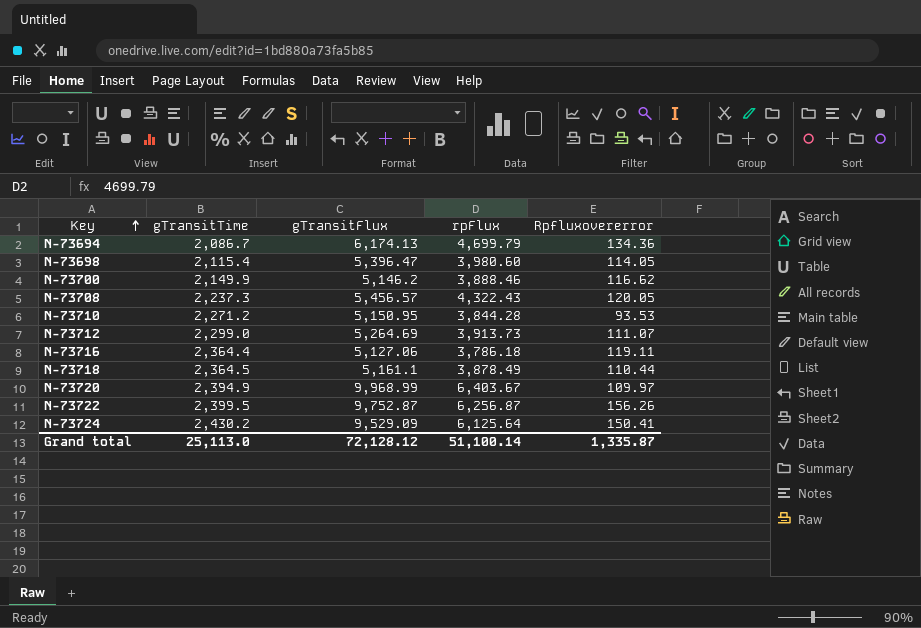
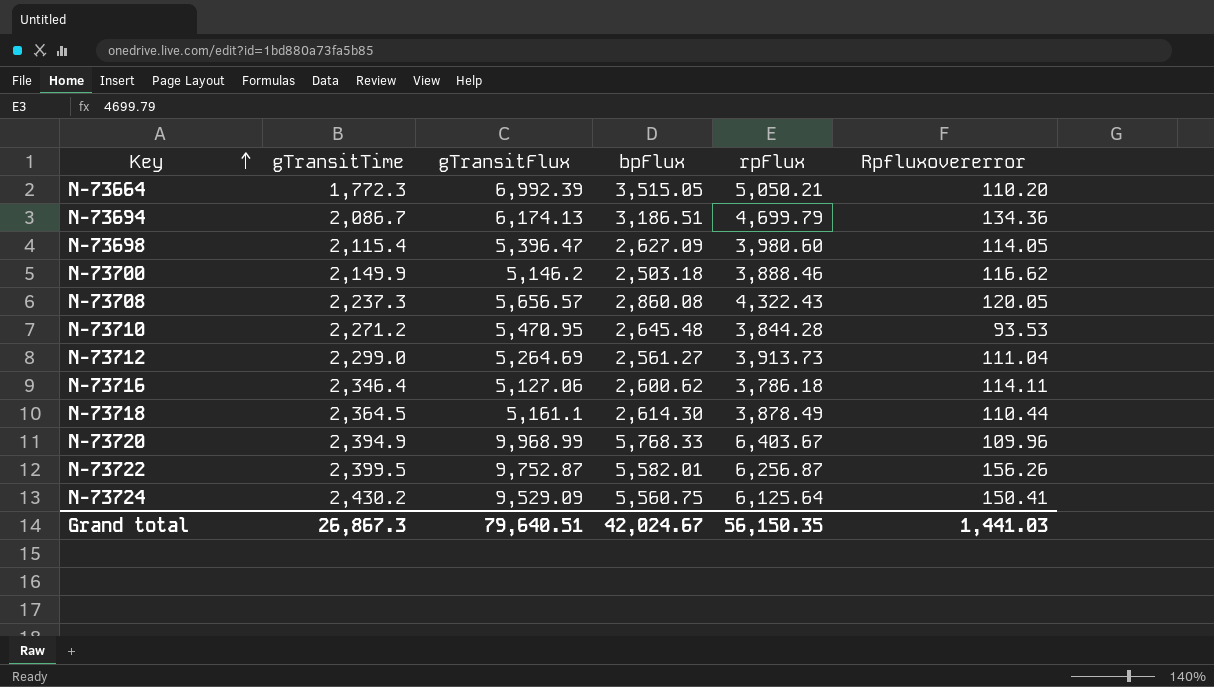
column bpFlux | position: none -> 4
row N-73664: none -> 1,772.3 | 6,992.39 | 3,515.05 | 5,050.21 | 110.20
N-73708 | gTransitFlux: 5,456.57 -> 5,656.57
N-73710 | gTransitFlux: 5,150.95 -> 5,470.95
N-73712 | Rpfluxovererror: 111.07 -> 111.04
N-73716 | gTransitTime: 2,364.4 -> 2,346.4
N-73716 | Rpfluxovererror: 119.11 -> 114.11
N-73720 | Rpfluxovererror: 109.97 -> 109.96
Grand total | gTransitTime: 25,113.0 -> 26,867.3
Grand total | gTransitFlux: 72,128.12 -> 79,640.51
Grand total | rpFlux: 51,100.14 -> 56,150.35
Grand total | Rpfluxovererror: 1,335.87 -> 1,441.03

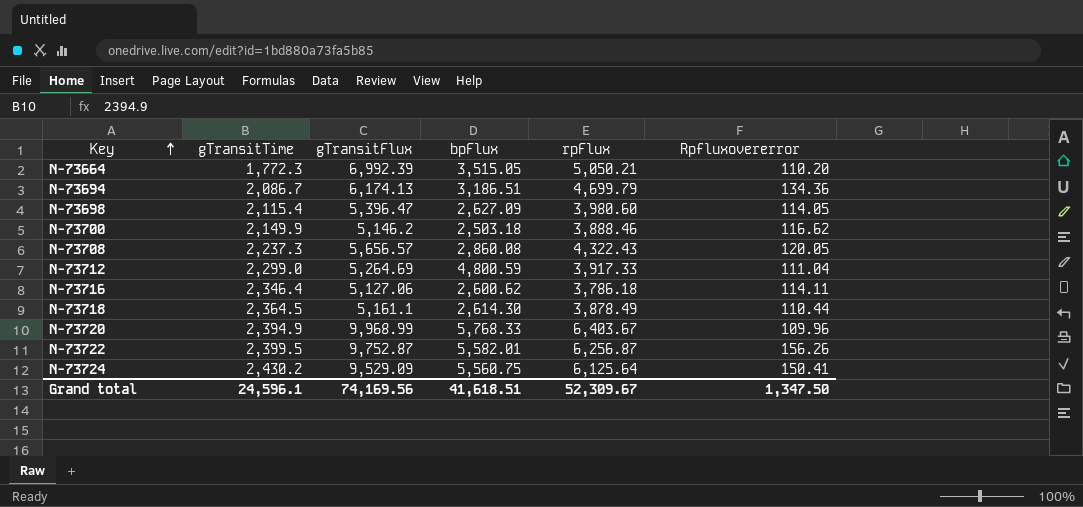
row N-73710: 2,271.2 | 5,470.95 | 2,645.48 | 3,844.28 | 93.53 -> none
N-73712 | bpFlux: 2,561.27 -> 4,800.59
N-73712 | rpFlux: 3,913.73 -> 3,917.33
Grand total | gTransitTime: 26,867.3 -> 24,596.1
Grand total | gTransitFlux: 79,640.51 -> 74,169.56
Grand total | bpFlux: 42,024.67 -> 41,618.51
Grand total | rpFlux: 56,150.35 -> 52,309.67
Grand total | Rpfluxovererror: 1,441.03 -> 1,347.50

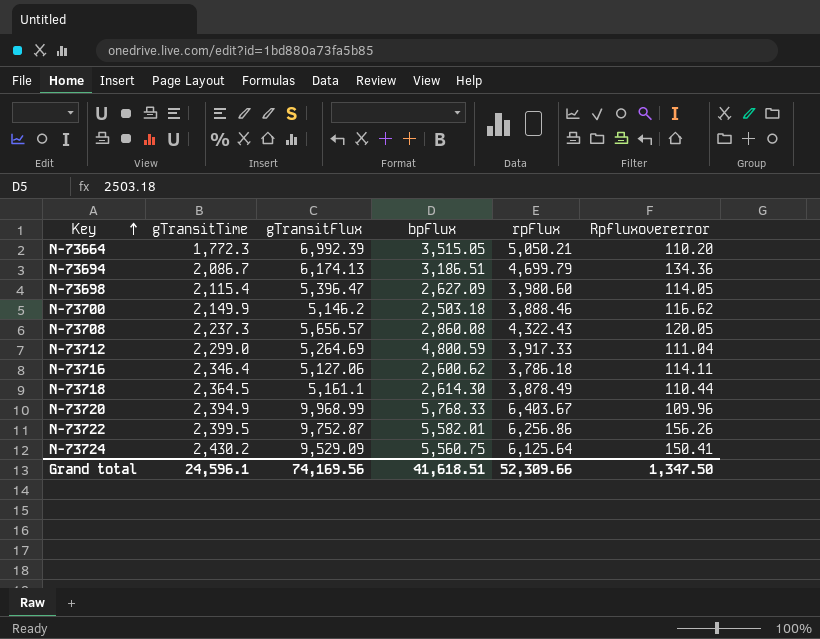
N-73722 | rpFlux: 6,256.87 -> 6,256.86
Grand total | rpFlux: 52,309.67 -> 52,309.66

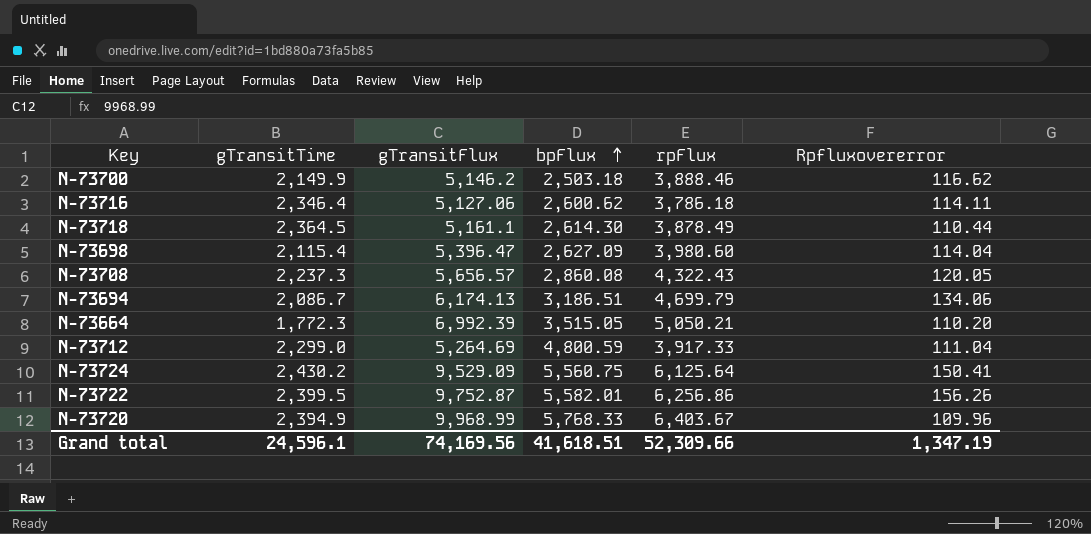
row order: Key ascending -> bpFlux ascending
N-73698 | Rpfluxovererror: 114.05 -> 114.04
N-73694 | Rpfluxovererror: 134.36 -> 134.06
Grand total | Rpfluxovererror: 1,347.50 -> 1,347.19

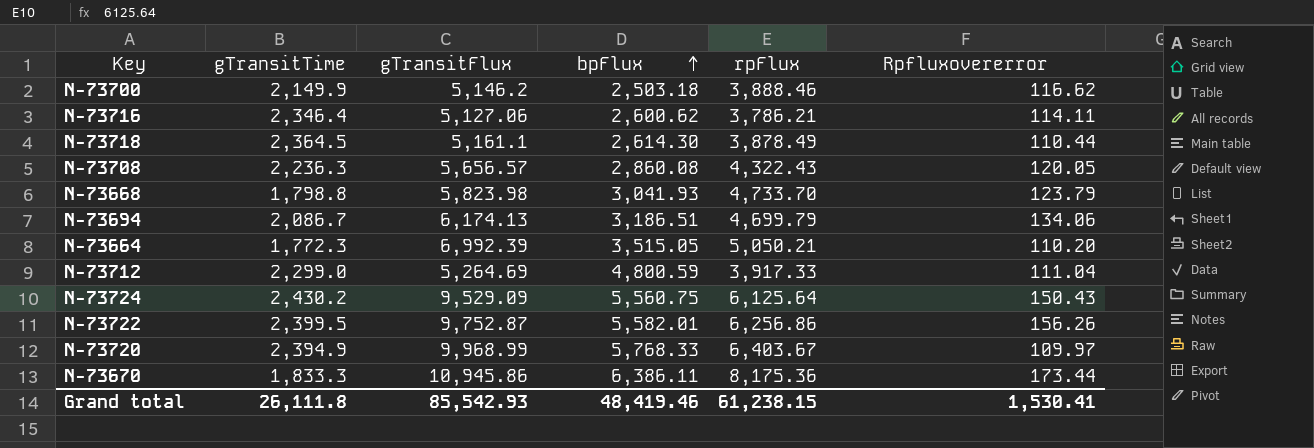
row N-73698: 2,115.4 | 5,396.47 | 2,627.09 | 3,980.60 | 114.04 -> none
N-73716 | rpFlux: 3,786.18 -> 3,786.21
N-73708 | gTransitTime: 2,237.3 -> 2,236.3
row N-73668: none -> 1,798.8 | 5,823.98 | 3,041.93 | 4,733.70 | 123.79
N-73724 | Rpfluxovererror: 150.41 -> 150.43
N-73720 | Rpfluxovererror: 109.96 -> 109.97
row N-73670: none -> 1,833.3 | 10,945.86 | 6,386.11 | 8,175.36 | 173.44
Grand total | gTransitTime: 24,596.1 -> 26,111.8
Grand total | gTransitFlux: 74,169.56 -> 85,542.93
Grand total | bpFlux: 41,618.51 -> 48,419.46
Grand total | rpFlux: 52,309.66 -> 61,238.15
Grand total | Rpfluxovererror: 1,347.19 -> 1,530.41

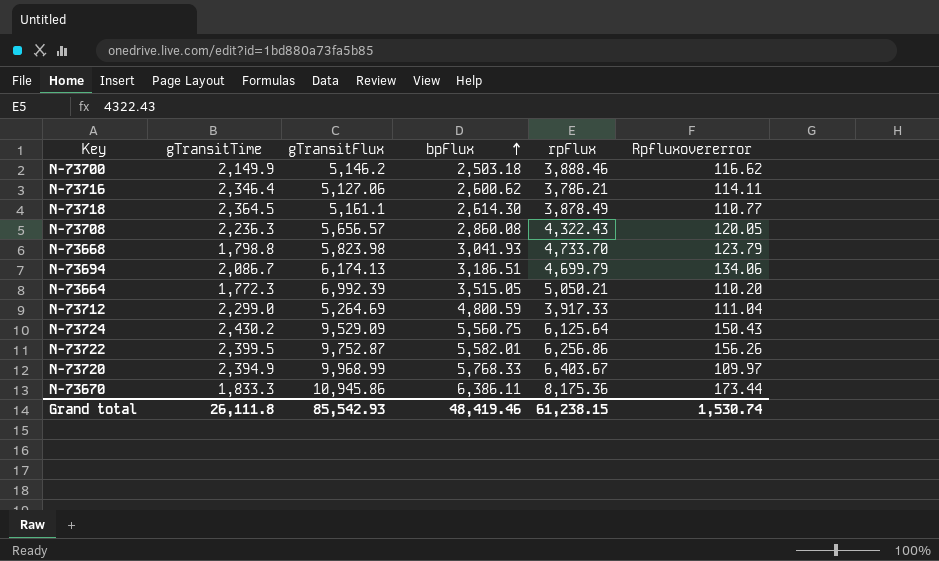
N-73718 | Rpfluxovererror: 110.44 -> 110.77
Grand total | Rpfluxovererror: 1,530.41 -> 1,530.74

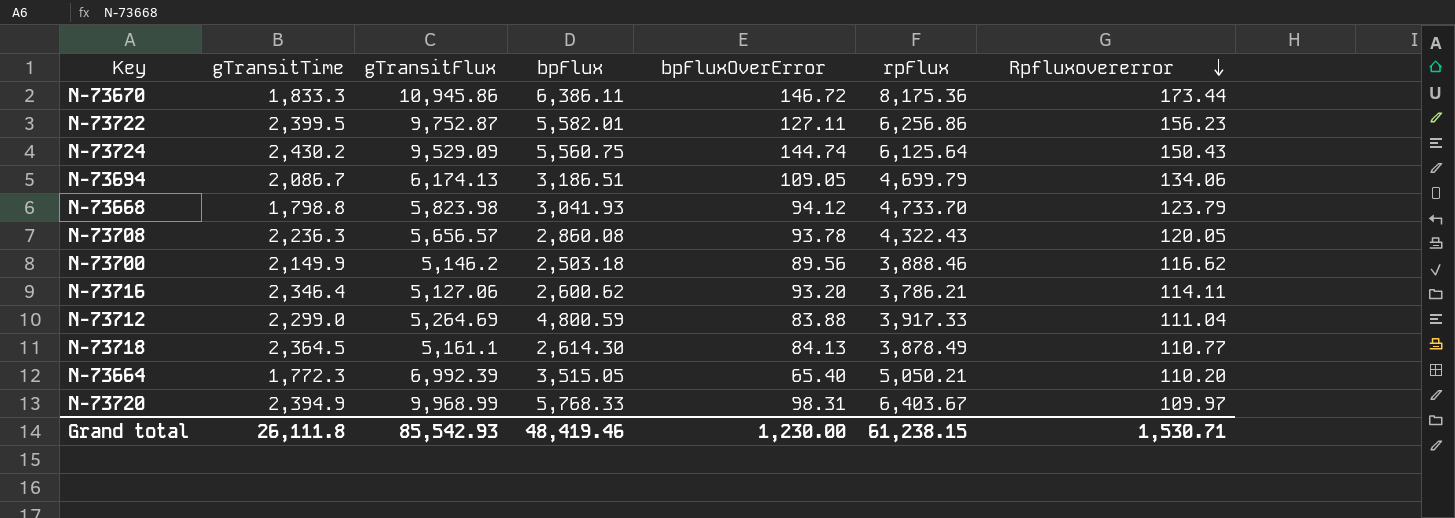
row order: bpFlux ascending -> Rpfluxovererror descending
column bpFluxOverError | position: none -> 5
N-73722 | Rpfluxovererror: 156.26 -> 156.23
Grand total | Rpfluxovererror: 1,530.74 -> 1,530.71

